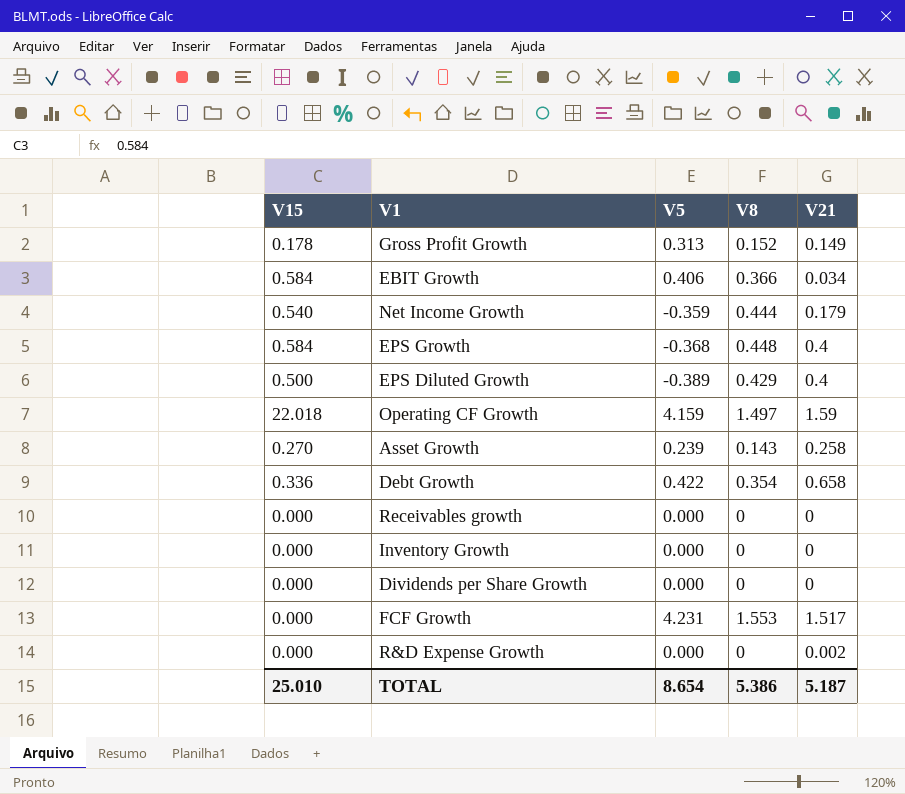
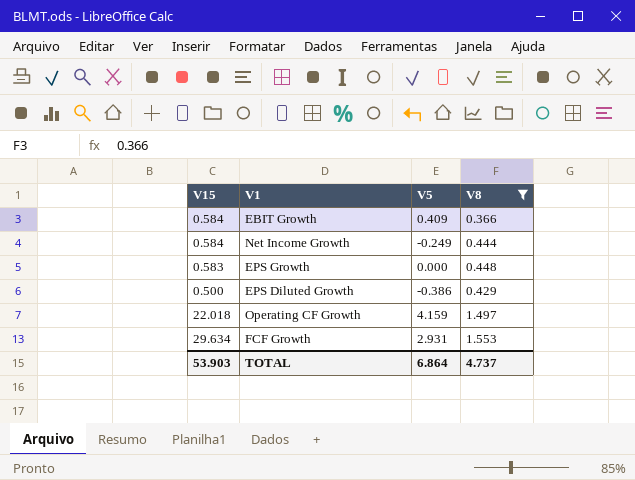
filter: none -> V8 >= 0.366
column V21 | position: 5 -> none
EBIT Growth | V5: 0.406 -> 0.409
Net Income Growth | V15: 0.540 -> 0.584
Net Income Growth | V5: -0.359 -> -0.249
EPS Growth | V15: 0.584 -> 0.583
EPS Growth | V5: -0.368 -> 0.000
EPS Diluted Growth | V5: -0.389 -> -0.386
FCF Growth | V15: 0.000 -> 29.634
FCF Growth | V5: 4.231 -> 2.931
TOTAL | V15: 25.010 -> 53.903
TOTAL | V5: 8.654 -> 6.864
TOTAL | V8: 5.386 -> 4.737

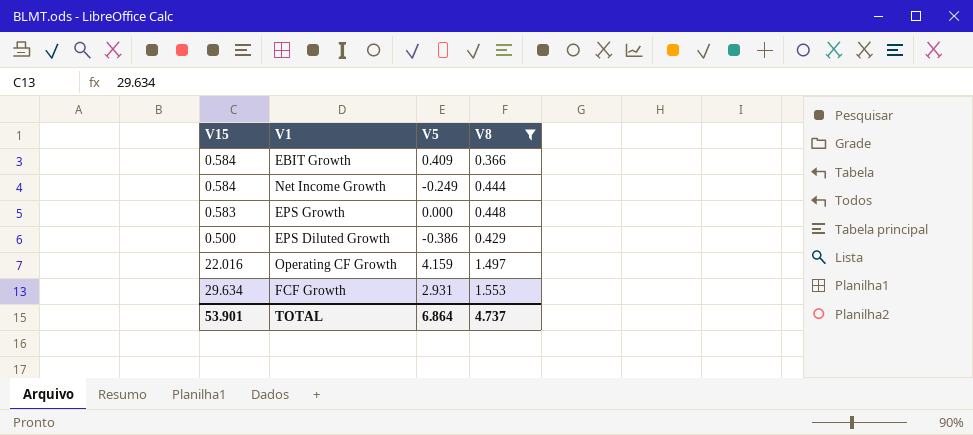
Operating CF Growth | V15: 22.018 -> 22.016
TOTAL | V15: 53.903 -> 53.901

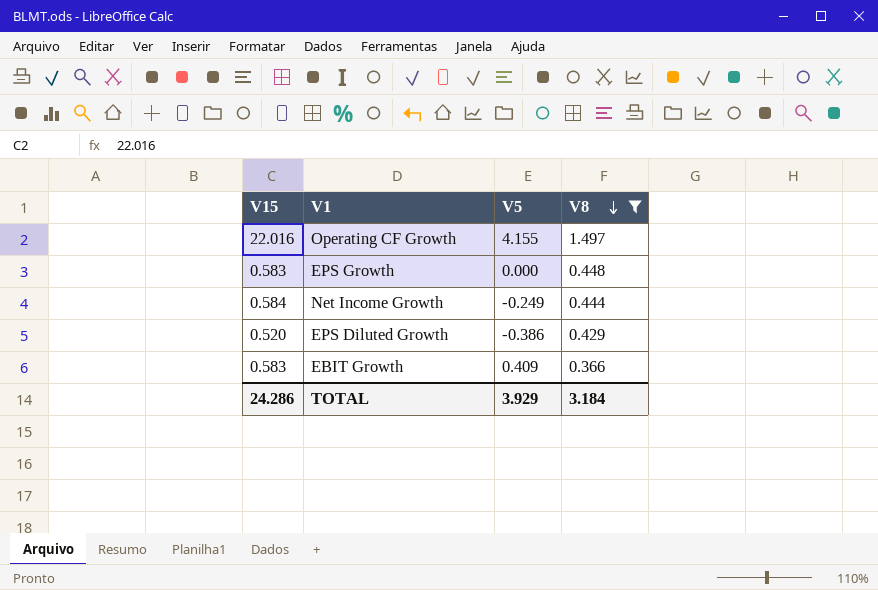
row order: none -> V8 descending
row FCF Growth: 29.634 | 2.931 | 1.553 -> none
Operating CF Growth | V5: 4.159 -> 4.155
EPS Diluted Growth | V15: 0.500 -> 0.520
EBIT Growth | V15: 0.584 -> 0.583
TOTAL | V15: 53.901 -> 24.286
TOTAL | V5: 6.864 -> 3.929
TOTAL | V8: 4.737 -> 3.184

